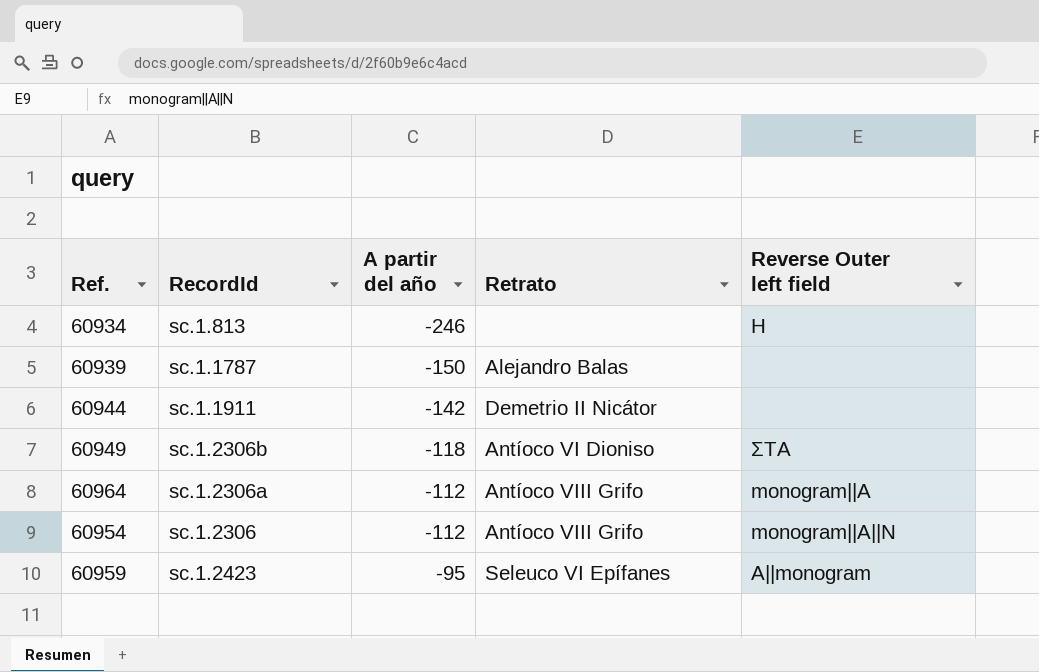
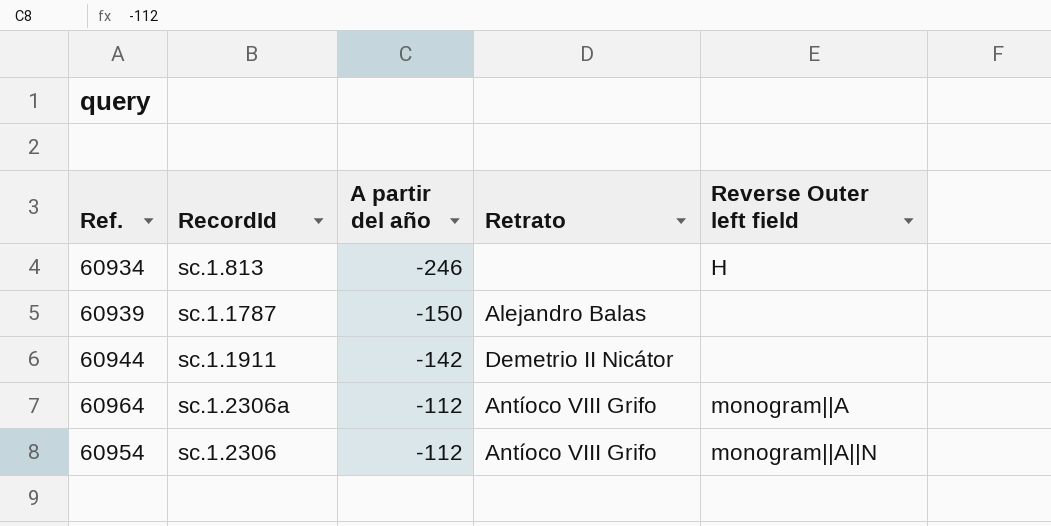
row 60949: sc.1.2306b | -118 | Antíoco VI Dioniso | ΣΤΑ -> none
row 60959: sc.1.2423 | -95 | Seleuco VI Epífanes | Α||monogram -> none

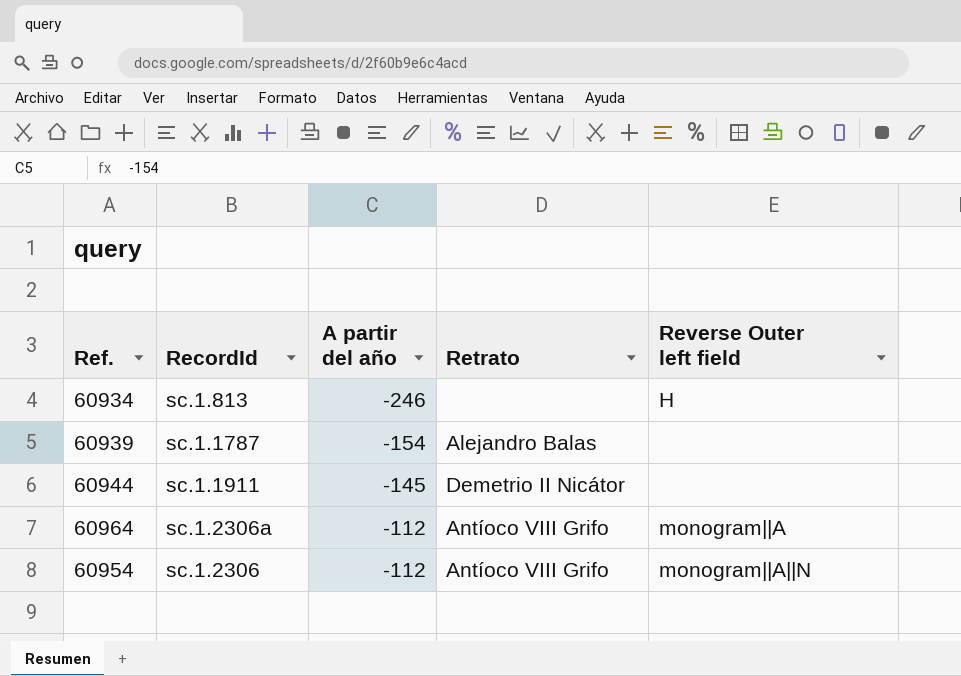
60939 | A partir del año: -150 -> -154
60944 | A partir del año: -142 -> -145

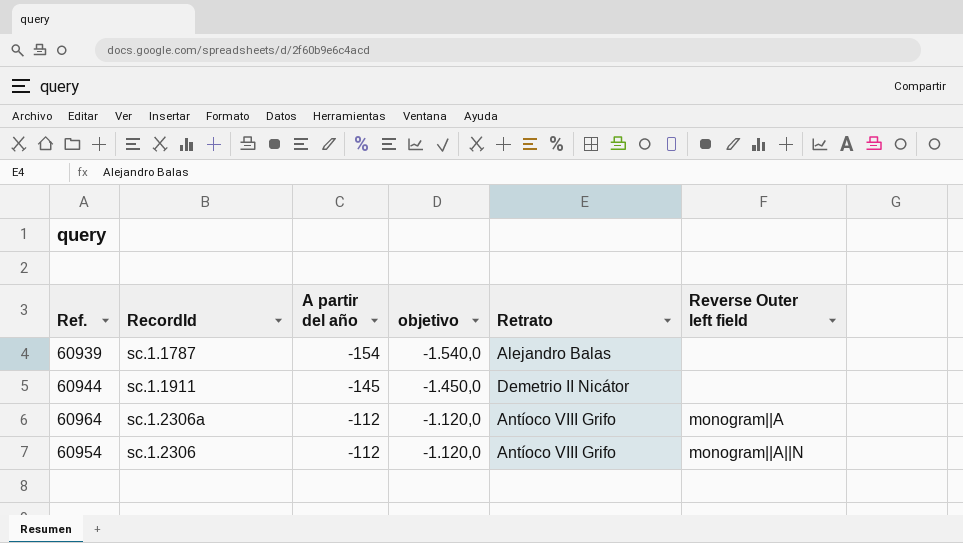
column objetivo | formula: none -> [A partir del año] * 10
row 60934: sc.1.813 | -246 | none | Η -> none

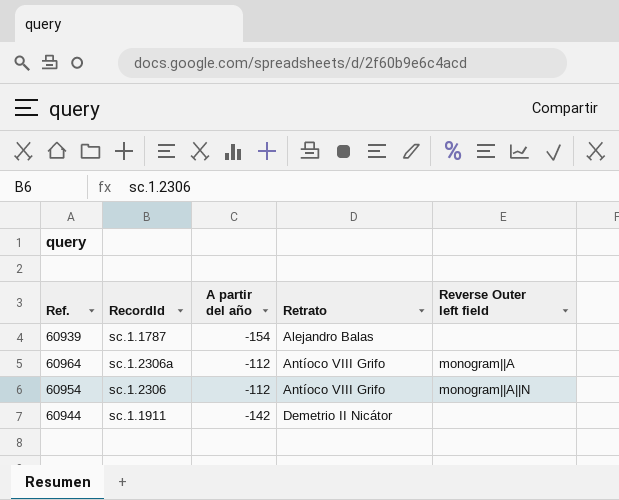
row order: A partir del año ascending -> Retrato ascending
column objetivo | formula: [A partir del año] * 10 -> none
60944 | A partir del año: -145 -> -142

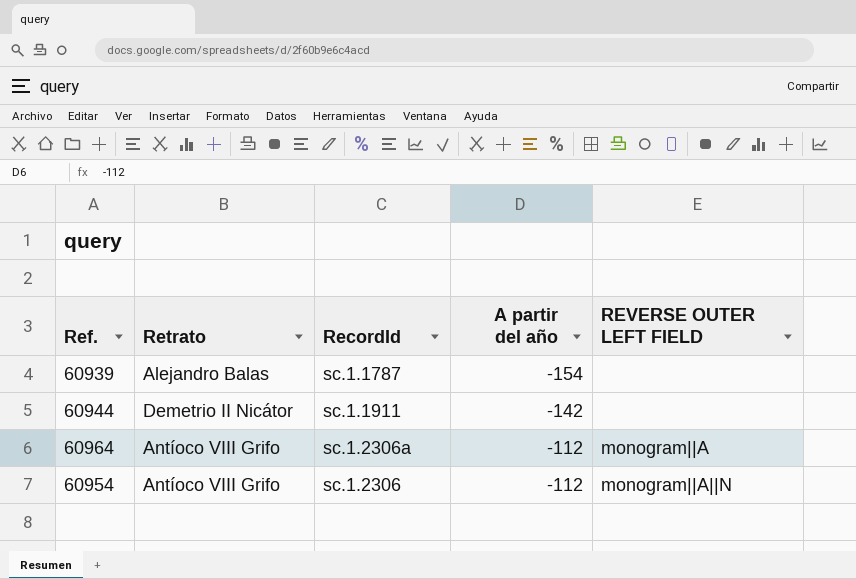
row order: Retrato ascending -> A partir del año ascending
column Retrato | position: 4 -> 2
column name: Reverse Outer left field -> REVERSE OUTER LEFT FIELD

